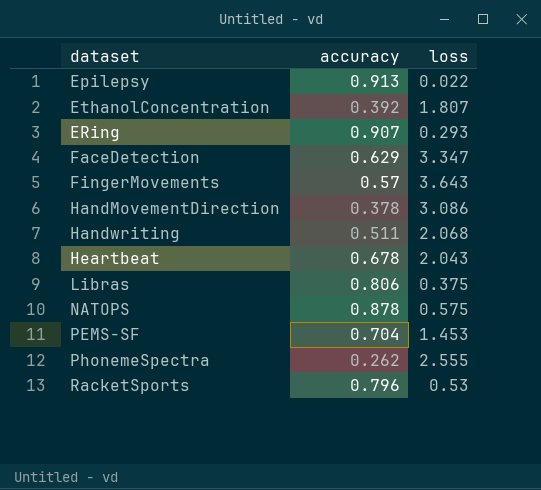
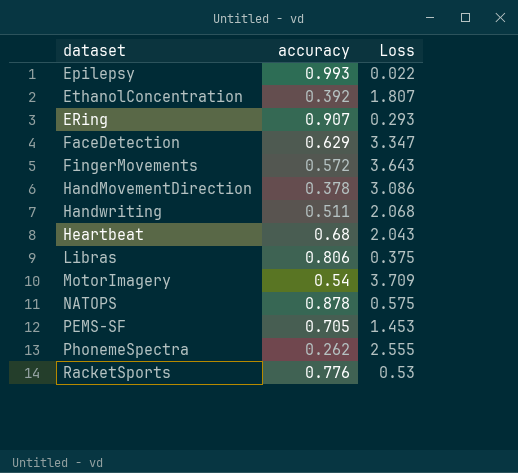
column name: loss -> Loss
Epilepsy | accuracy: 0.913 -> 0.993
FingerMovements | accuracy: 0.57 -> 0.572
Heartbeat | accuracy: 0.678 -> 0.68
row MotorImagery: none -> 0.54 | 3.709
PEMS-SF | accuracy: 0.704 -> 0.705
RacketSports | accuracy: 0.796 -> 0.776

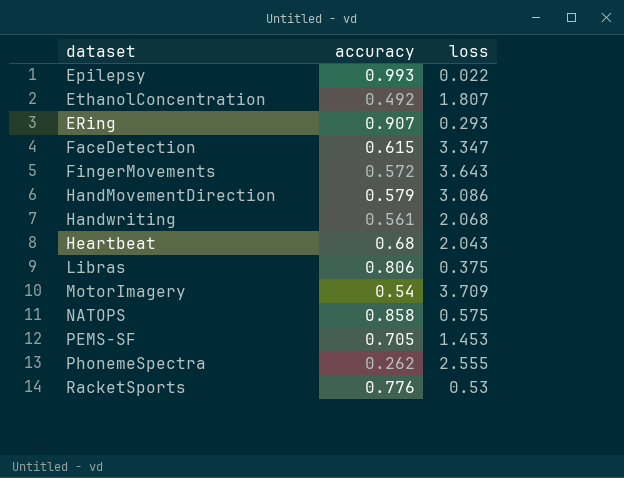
column name: Loss -> loss
EthanolConcentration | accuracy: 0.392 -> 0.492
FaceDetection | accuracy: 0.629 -> 0.615
HandMovementDirection | accuracy: 0.378 -> 0.579
Handwriting | accuracy: 0.511 -> 0.561
NATOPS | accuracy: 0.878 -> 0.858

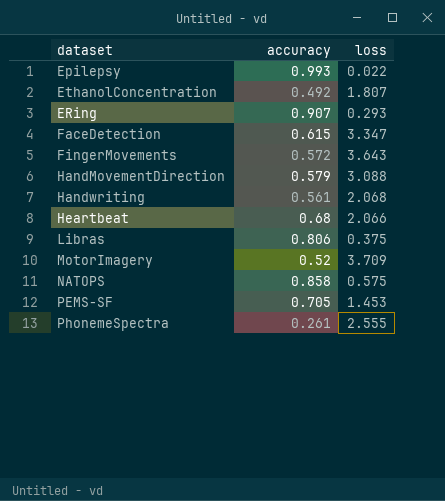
row RacketSports: 0.776 | 0.53 -> none
HandMovementDirection | loss: 3.086 -> 3.088
Heartbeat | loss: 2.043 -> 2.066
MotorImagery | accuracy: 0.54 -> 0.52
PhonemeSpectra | accuracy: 0.262 -> 0.261

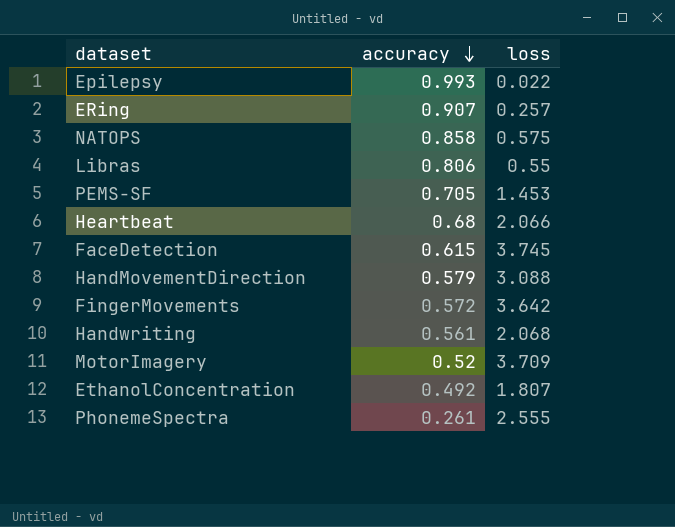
row order: none -> accuracy descending
ERing | loss: 0.293 -> 0.257
Libras | loss: 0.375 -> 0.55
FaceDetection | loss: 3.347 -> 3.745
FingerMovements | loss: 3.643 -> 3.642

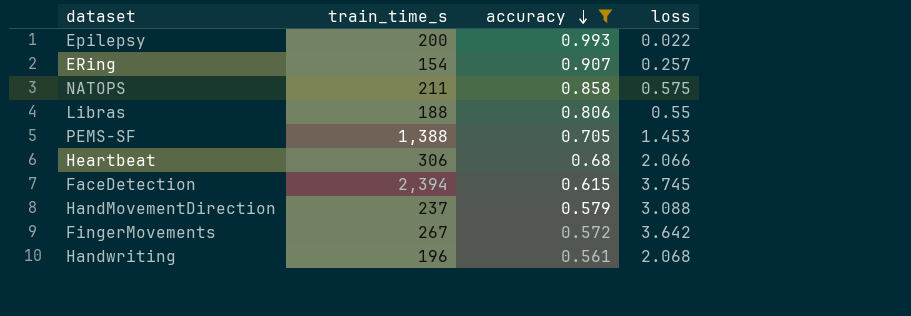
filter: none -> accuracy >= 0.561
column train_time_s | position: none -> 2

